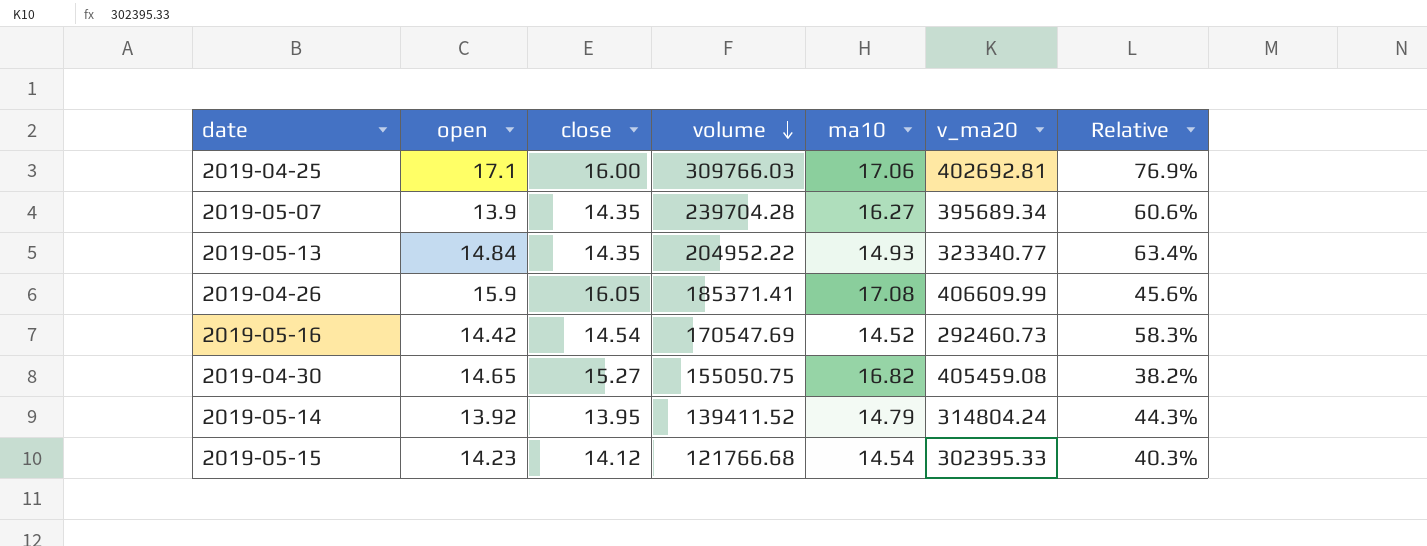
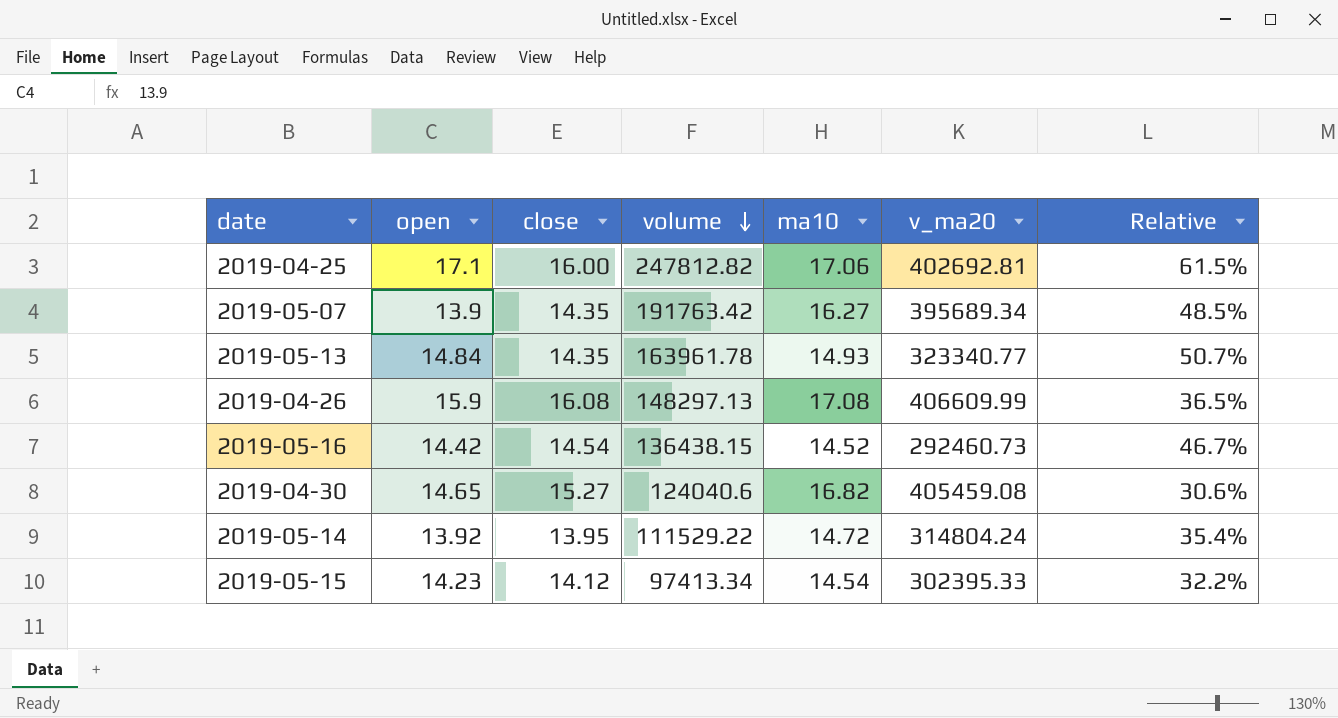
2019-04-25 | volume: 309766.03 -> 247812.82
2019-04-25 | Relative: 76.9% -> 61.5%
2019-05-07 | volume: 239704.28 -> 191763.42
2019-05-07 | Relative: 60.6% -> 48.5%
2019-05-13 | volume: 204952.22 -> 163961.78
2019-05-13 | Relative: 63.4% -> 50.7%
2019-04-26 | close: 16.05 -> 16.08
2019-04-26 | volume: 185371.41 -> 148297.13
2019-04-26 | Relative: 45.6% -> 36.5%
2019-05-16 | volume: 170547.69 -> 136438.15
2019-05-16 | Relative: 58.3% -> 46.7%
2019-04-30 | volume: 155050.75 -> 124040.6
2019-04-30 | Relative: 38.2% -> 30.6%
2019-05-14 | volume: 139411.52 -> 111529.22
2019-05-14 | ma10: 14.79 -> 14.72
2019-05-14 | Relative: 44.3% -> 35.4%
2019-05-15 | volume: 121766.68 -> 97413.34
2019-05-15 | Relative: 40.3% -> 32.2%

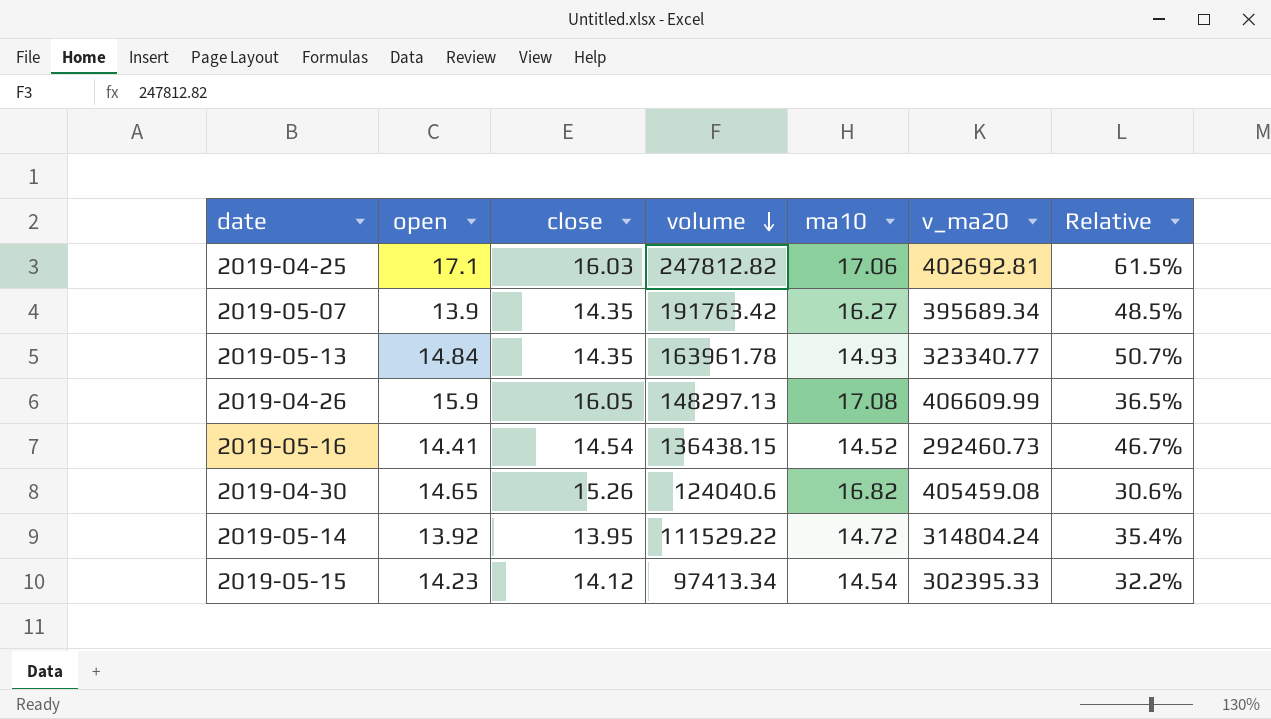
2019-04-25 | close: 16.00 -> 16.03
2019-04-26 | close: 16.08 -> 16.05
2019-05-16 | open: 14.42 -> 14.41
2019-04-30 | close: 15.27 -> 15.26

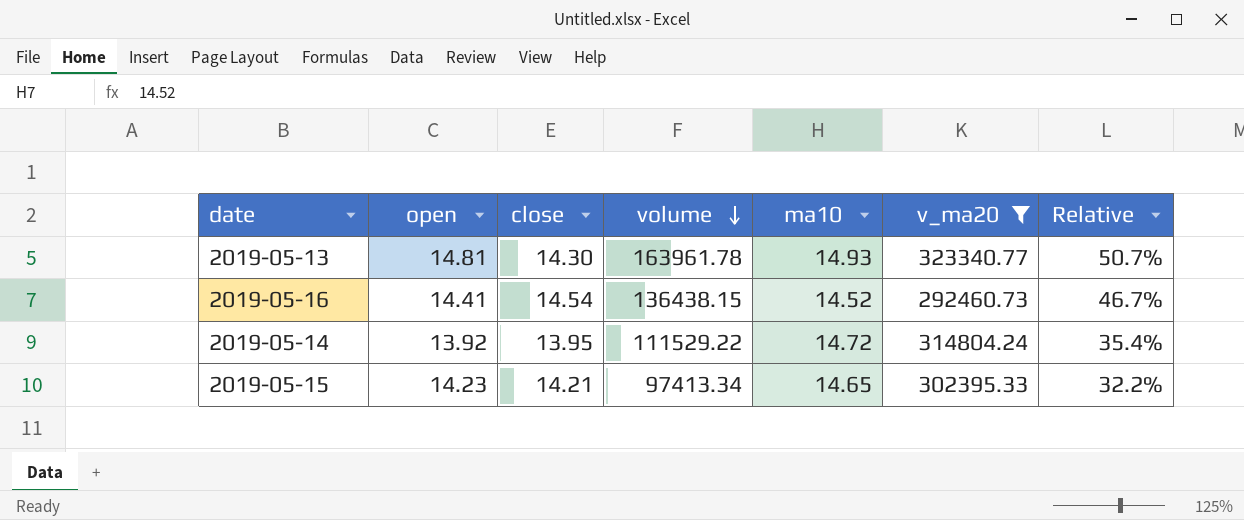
filter: none -> v_ma20 <= 323340.77
2019-05-13 | open: 14.84 -> 14.81
2019-05-13 | close: 14.35 -> 14.30
2019-05-15 | close: 14.12 -> 14.21
2019-05-15 | ma10: 14.54 -> 14.65

